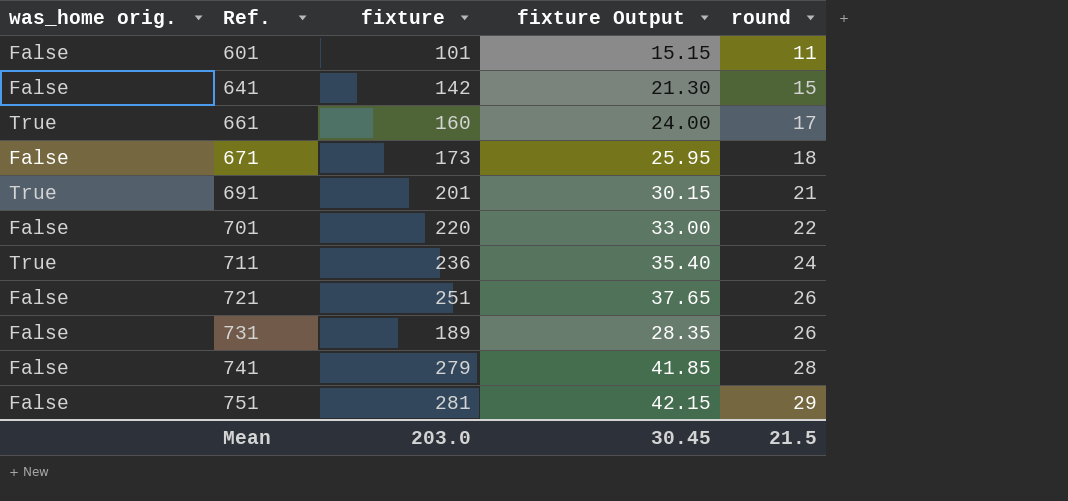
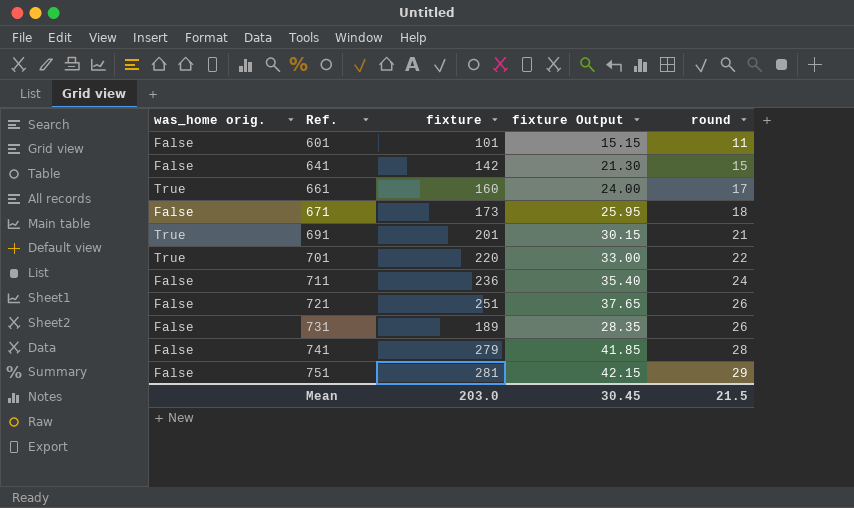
701 | was_home orig.: False -> True
711 | was_home orig.: True -> False

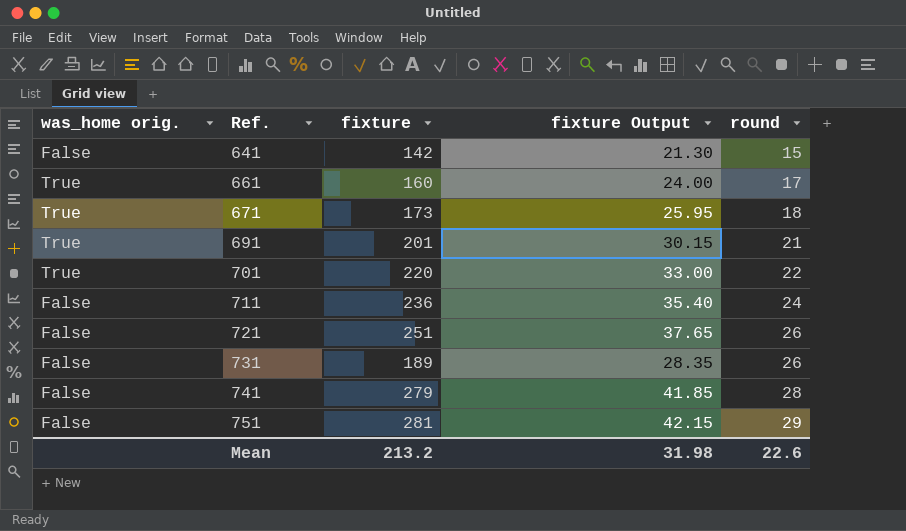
row 601: False | 101 | 15.15 | 11 -> none
671 | was_home orig.: False -> True
Mean | fixture: 203.0 -> 213.2
Mean | fixture Output: 30.45 -> 31.98
Mean | round: 21.5 -> 22.6

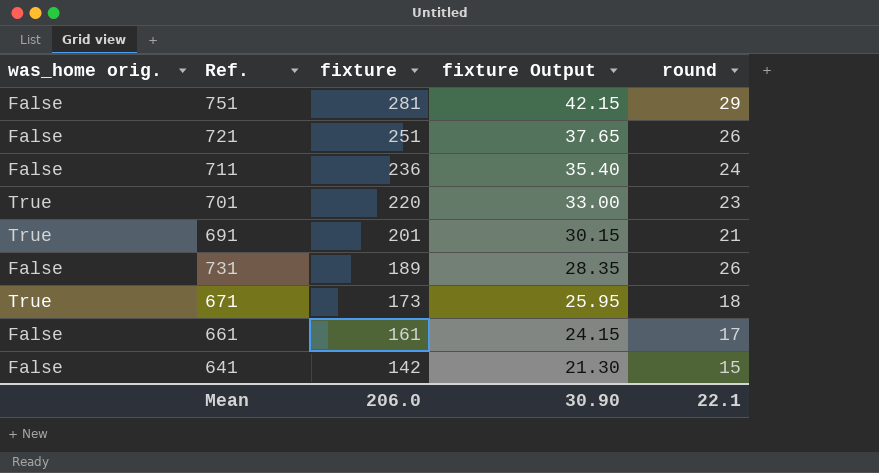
row order: Ref. ascending -> fixture descending
row 741: False | 279 | 41.85 | 28 -> none
701 | round: 22 -> 23
661 | was_home orig.: True -> False
661 | fixture: 160 -> 161
661 | fixture Output: 24.00 -> 24.15
Mean | fixture: 213.2 -> 206.0
Mean | fixture Output: 31.98 -> 30.90
Mean | round: 22.6 -> 22.1

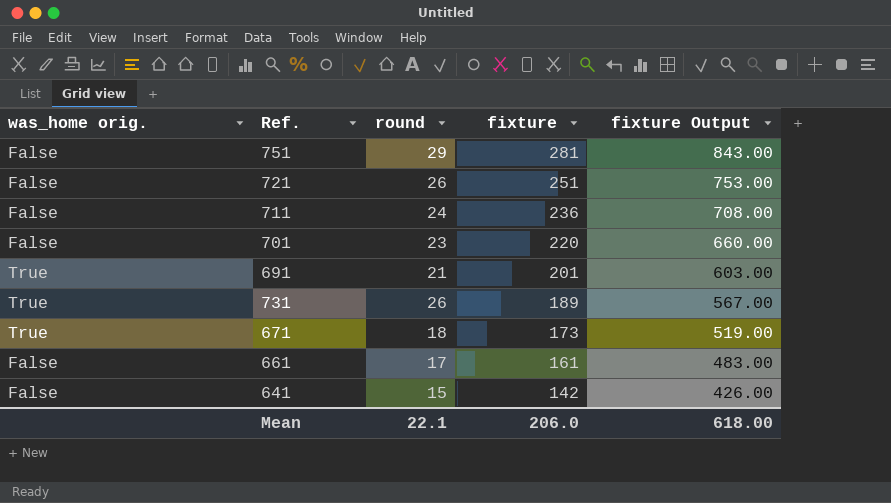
column round | position: 5 -> 3
column fixture Output | formula: [fixture] * 0.15 -> [fixture] * 3
701 | was_home orig.: True -> False
731 | was_home orig.: False -> True
Mean | fixture Output: 30.90 -> 618.00

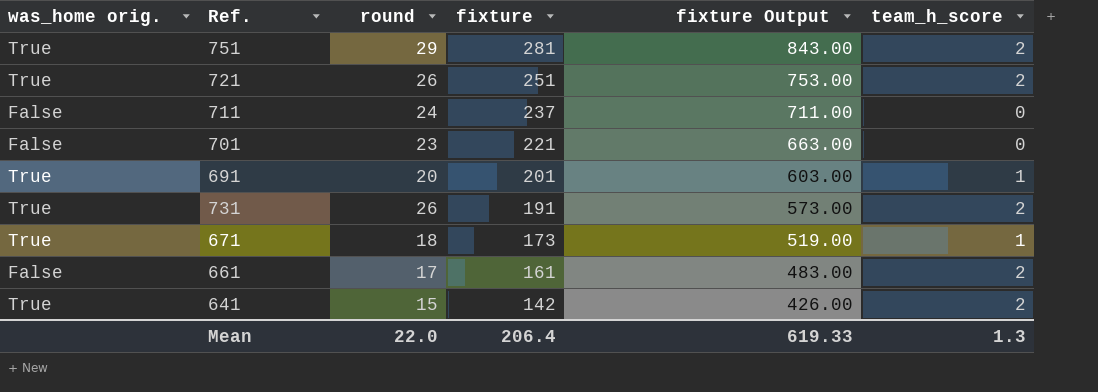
column team_h_score | position: none -> 6
751 | was_home orig.: False -> True
721 | was_home orig.: False -> True
711 | fixture: 236 -> 237
711 | fixture Output: 708.00 -> 711.00
701 | fixture: 220 -> 221
701 | fixture Output: 660.00 -> 663.00
691 | round: 21 -> 20
731 | fixture: 189 -> 191
731 | fixture Output: 567.00 -> 573.00
641 | was_home orig.: False -> True
Mean | round: 22.1 -> 22.0
Mean | fixture: 206.0 -> 206.4
Mean | fixture Output: 618.00 -> 619.33

